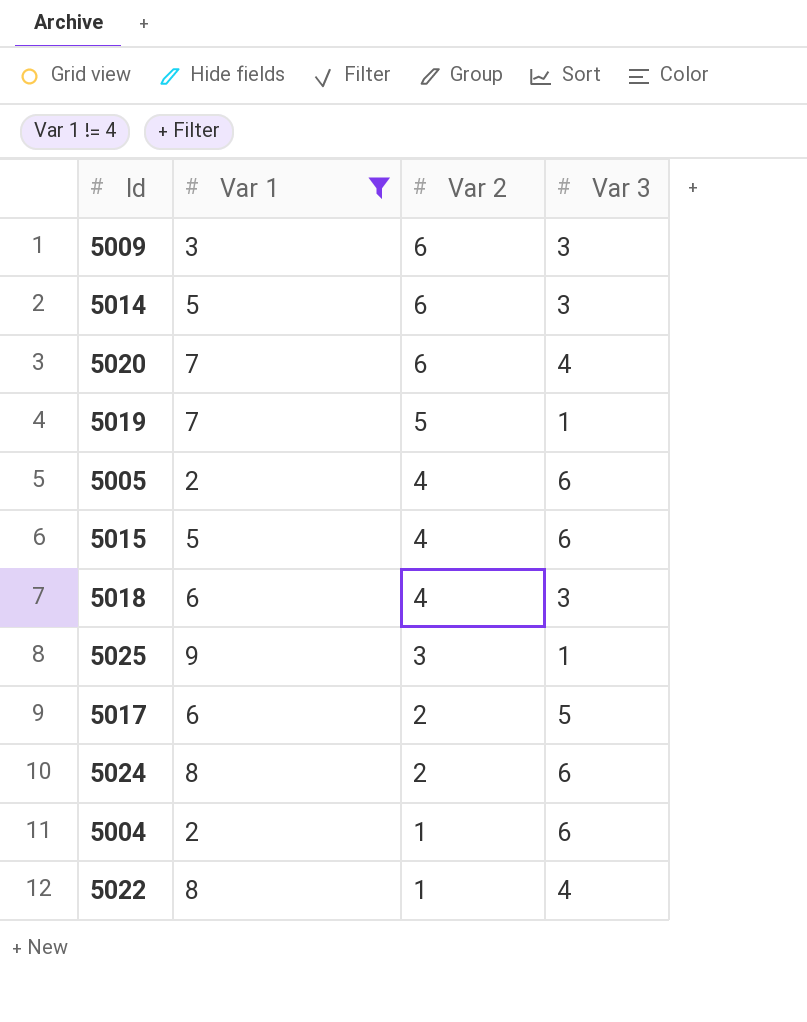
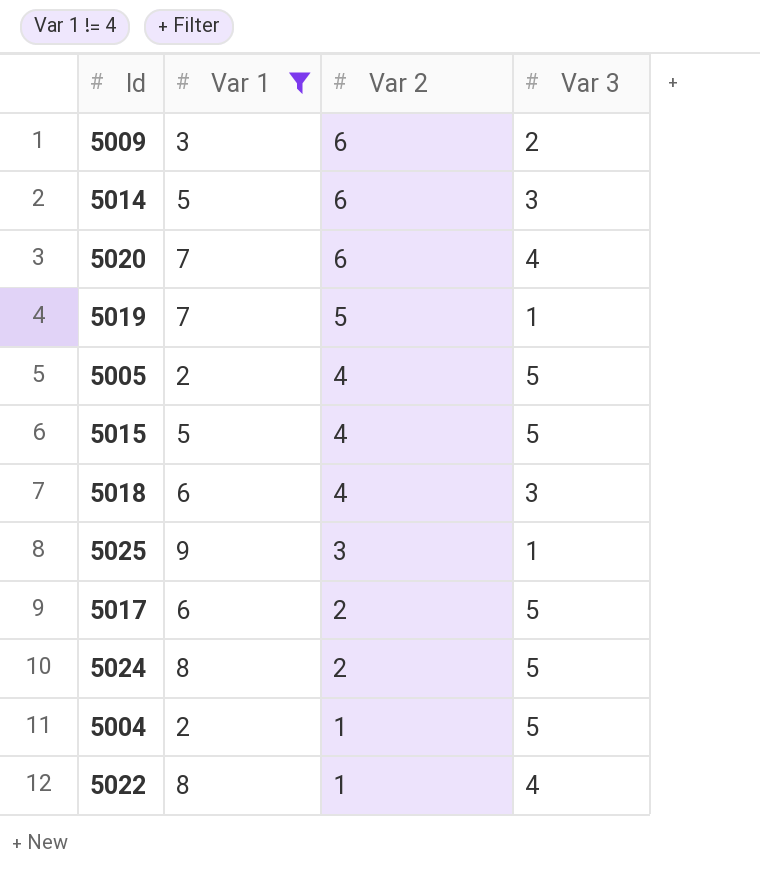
5009 | Var 3: 3 -> 2
5005 | Var 3: 6 -> 5
5015 | Var 3: 6 -> 5
5024 | Var 3: 6 -> 5
5004 | Var 3: 6 -> 5

